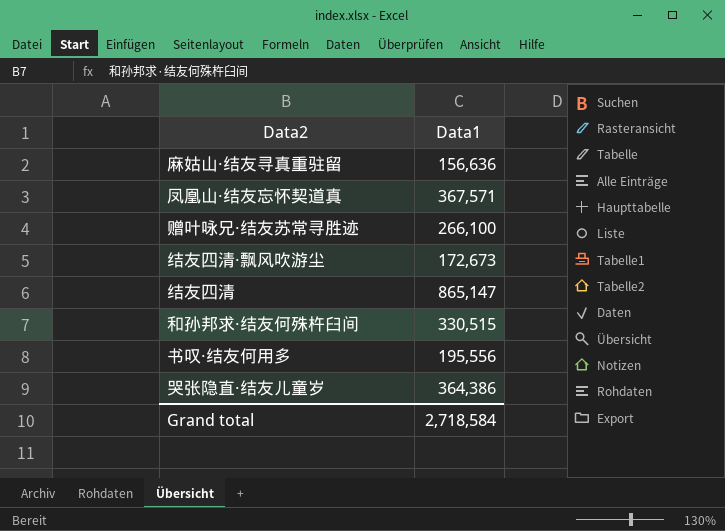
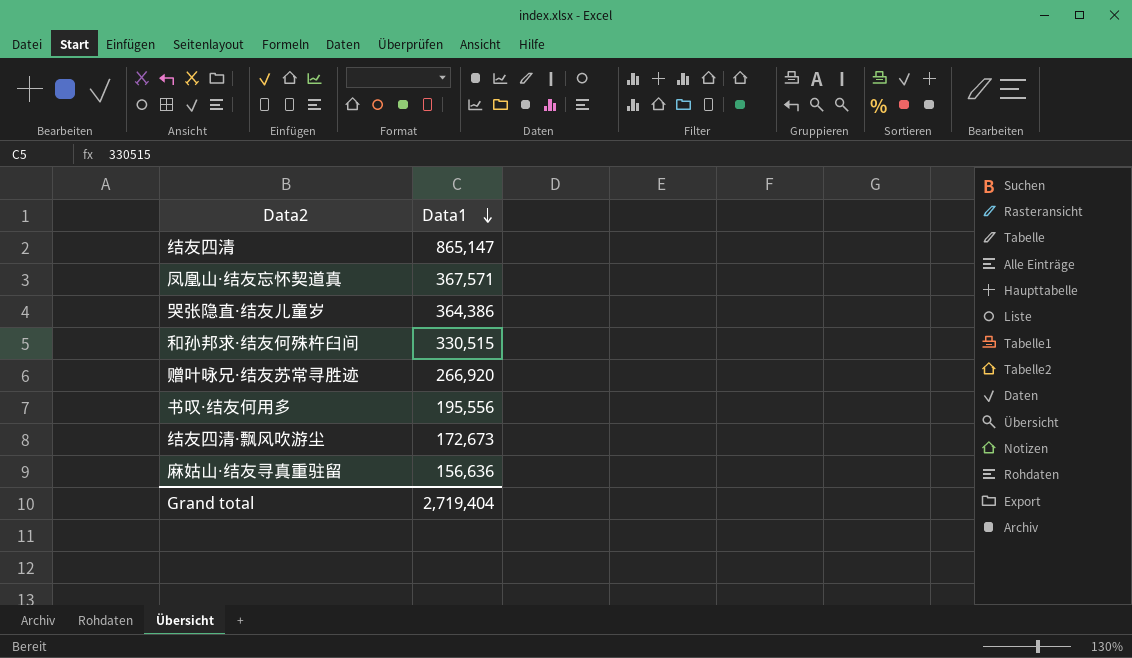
row order: none -> Data1 descending
赠叶咏兄·结友苏常寻胜迹 | Data1: 266,100 -> 266,920
Grand total | Data1: 2,718,584 -> 2,719,404

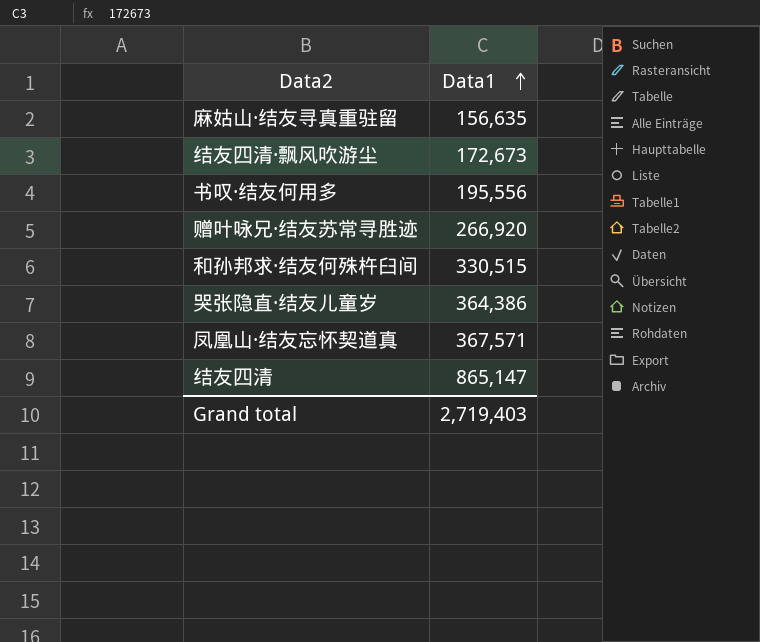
row order: Data1 descending -> Data1 ascending
麻姑山·结友寻真重驻留 | Data1: 156,636 -> 156,635
Grand total | Data1: 2,719,404 -> 2,719,403

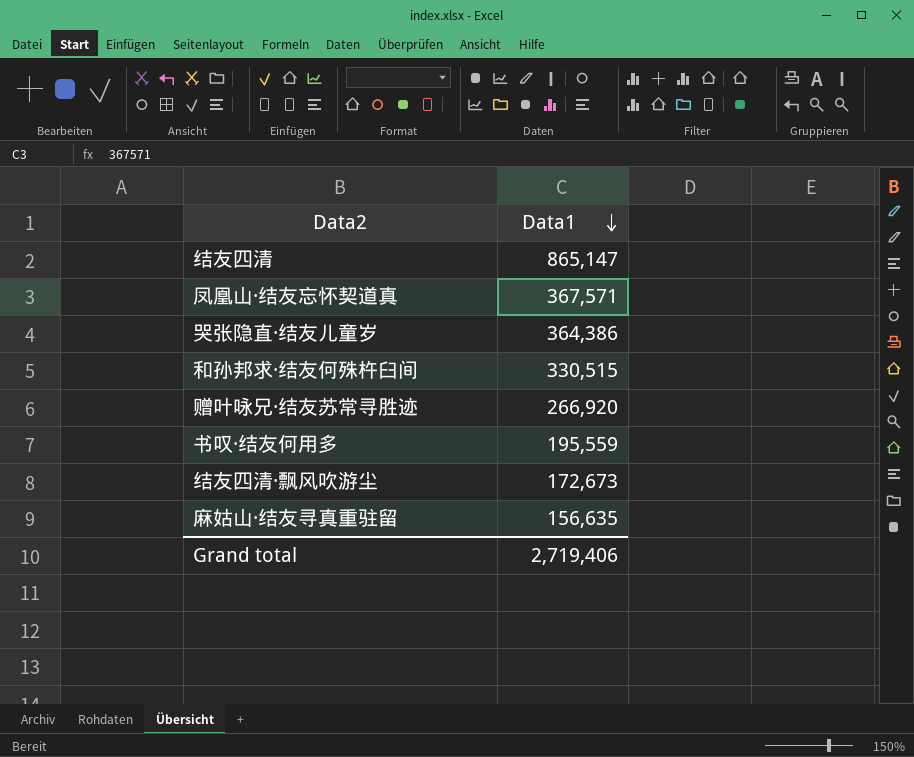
row order: Data1 ascending -> Data1 descending
书叹·结友何用多 | Data1: 195,556 -> 195,559
Grand total | Data1: 2,719,403 -> 2,719,406

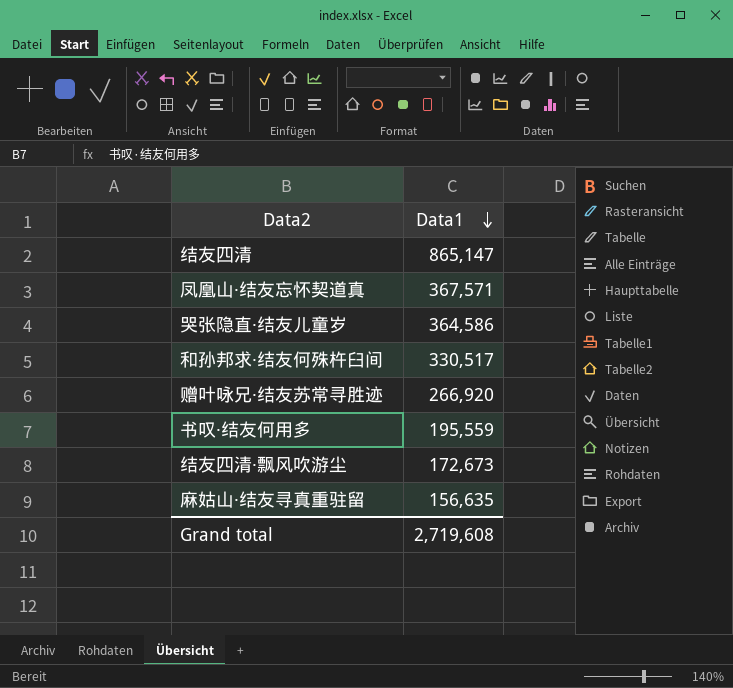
哭张隐直·结友儿童岁 | Data1: 364,386 -> 364,586
和孙邦求·结友何殊杵臼间 | Data1: 330,515 -> 330,517
Grand total | Data1: 2,719,406 -> 2,719,608

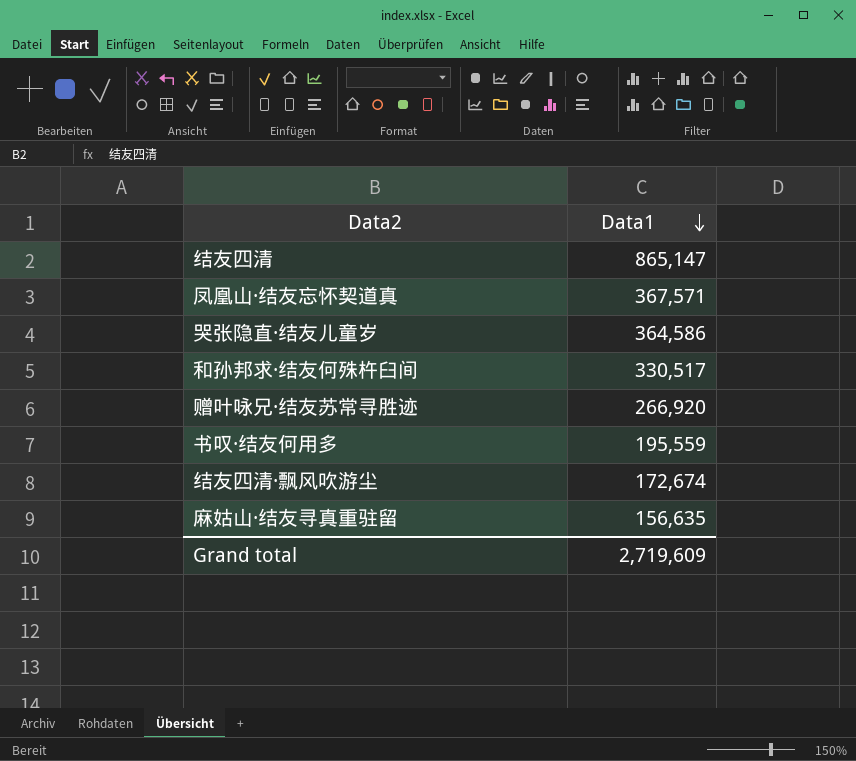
结友四清·飘风吹游尘 | Data1: 172,673 -> 172,674
Grand total | Data1: 2,719,608 -> 2,719,609

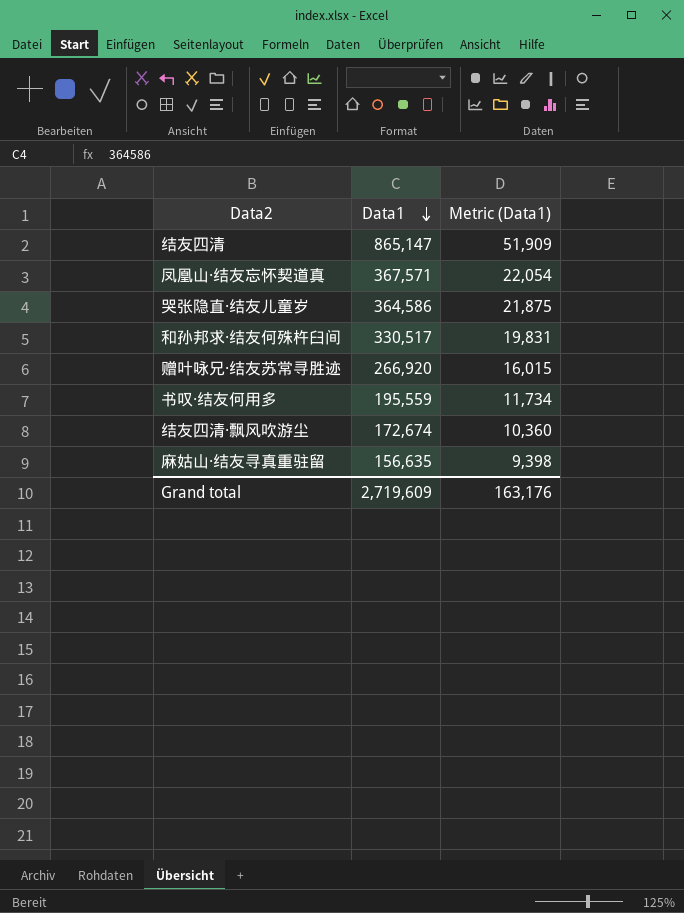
column Metric (Data1) | formula: none -> [Data1] * 0.06

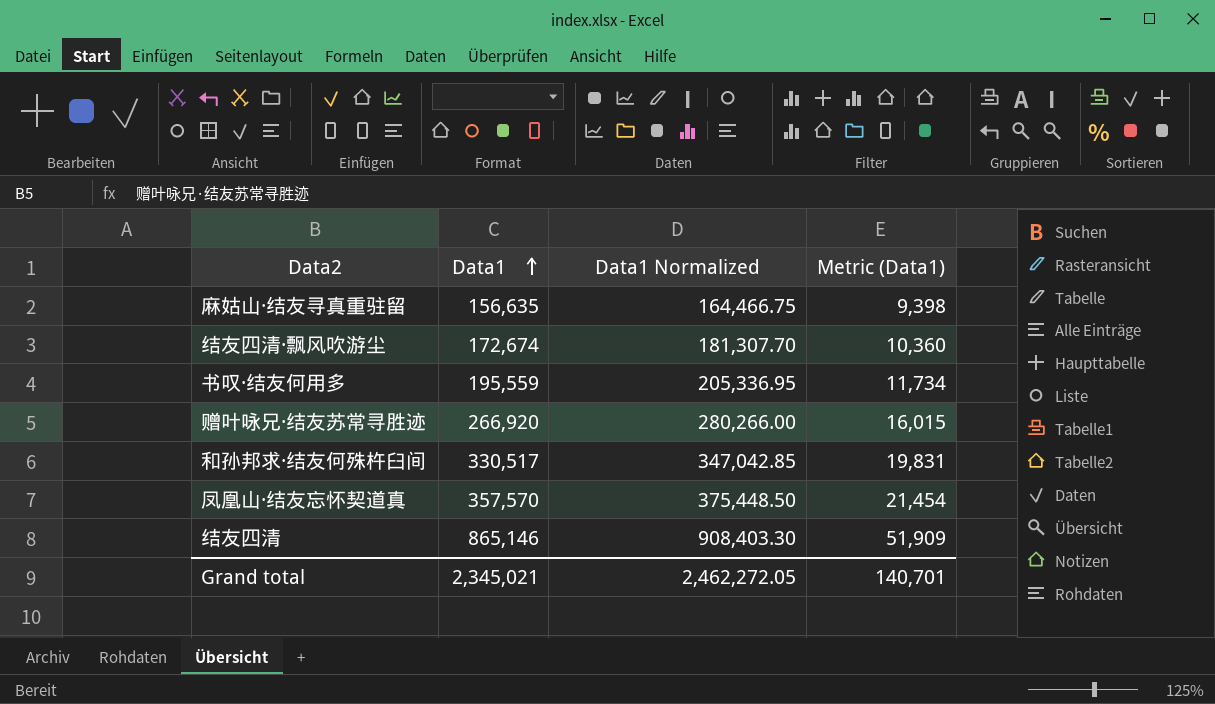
row order: Data1 descending -> Data1 ascending
column Data1 Normalized | formula: none -> [Data1] * 1.05
row 哭张隐直·结友儿童岁: 364,586 | 21,875 -> none
凤凰山·结友忘怀契道真 | Data1: 367,571 -> 357,570
凤凰山·结友忘怀契道真 | Metric (Data1): 22,054 -> 21,454
结友四清 | Data1: 865,147 -> 865,146
Grand total | Data1: 2,719,609 -> 2,345,021
Grand total | Metric (Data1): 163,176 -> 140,701

